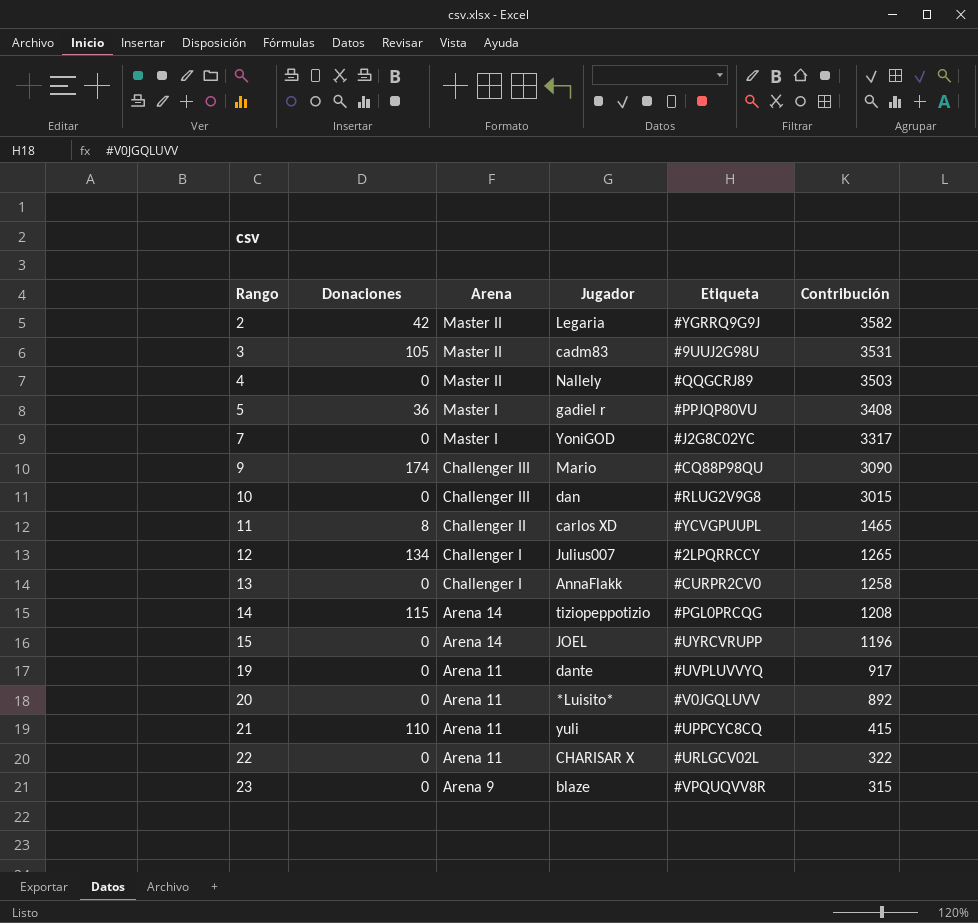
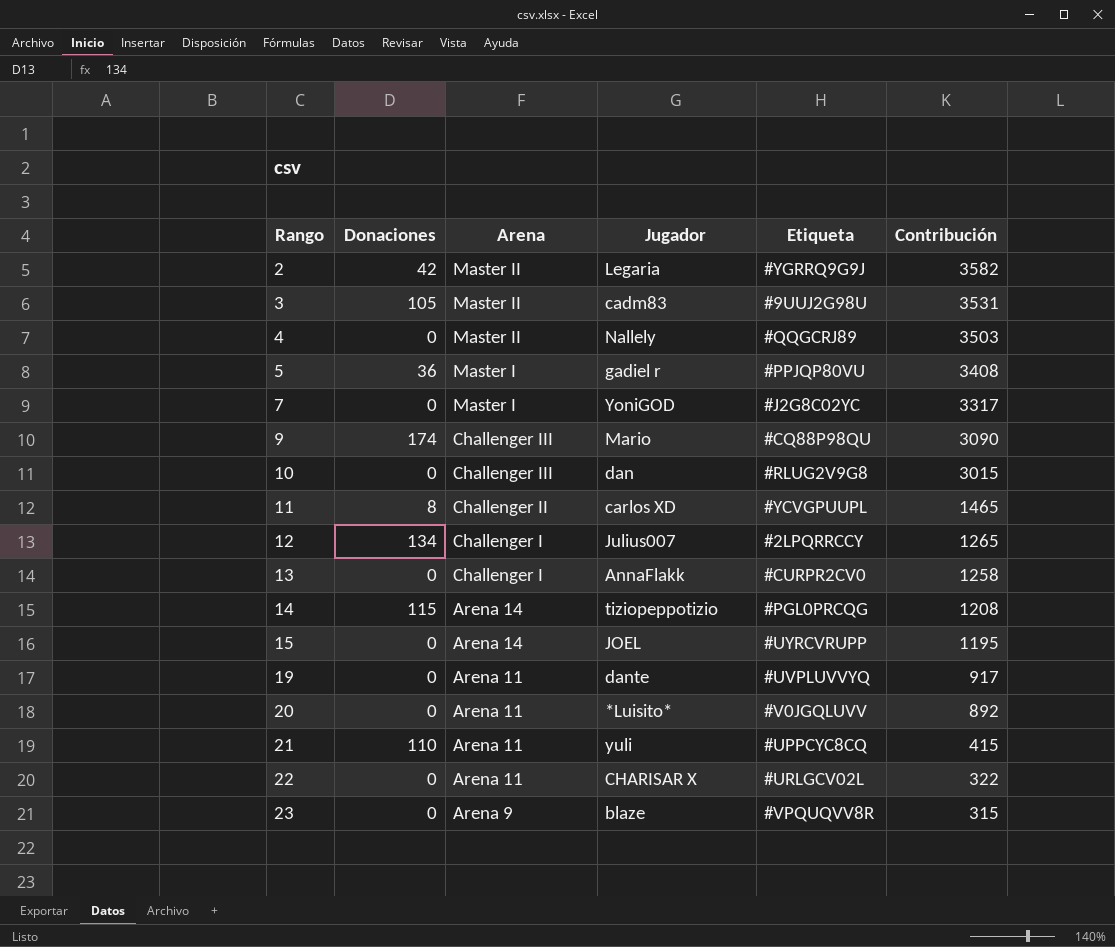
15 | Contribución: 1196 -> 1195

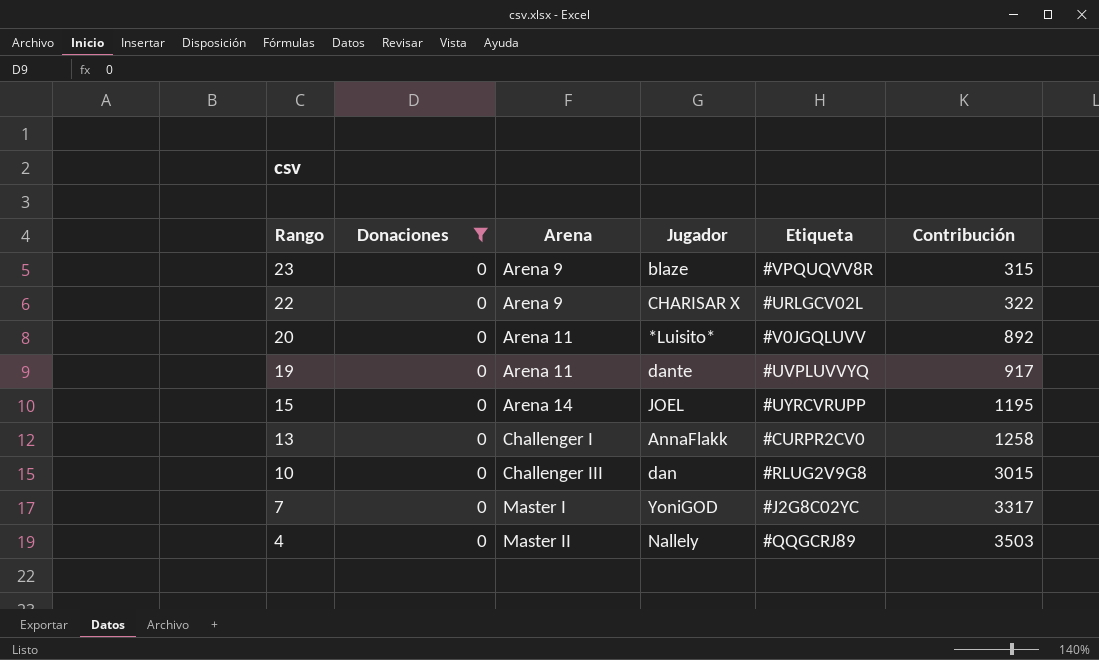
filter: none -> Donaciones = 0
row order: Rango ascending -> Rango descending
22 | Arena: Arena 11 -> Arena 9

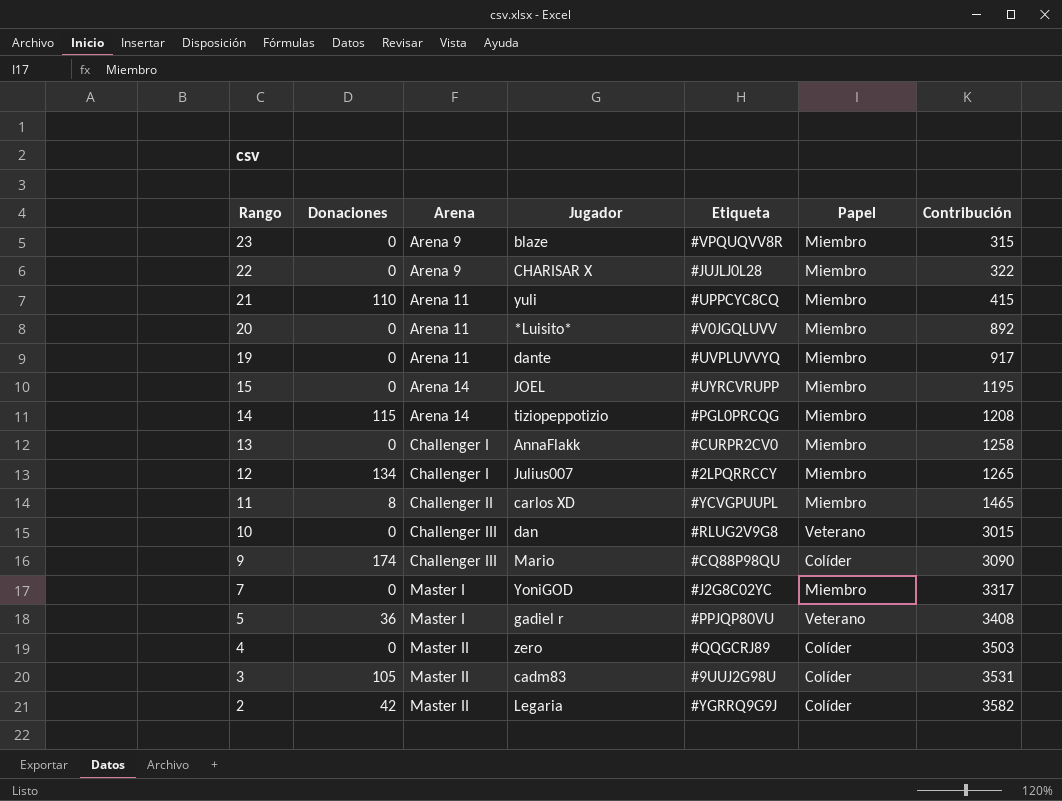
filter: Donaciones = 0 -> none
column Papel | position: none -> 6
22 | Etiqueta: #URLGCV02L -> #JUJLJ0L28
4 | Jugador: Nallely -> zero

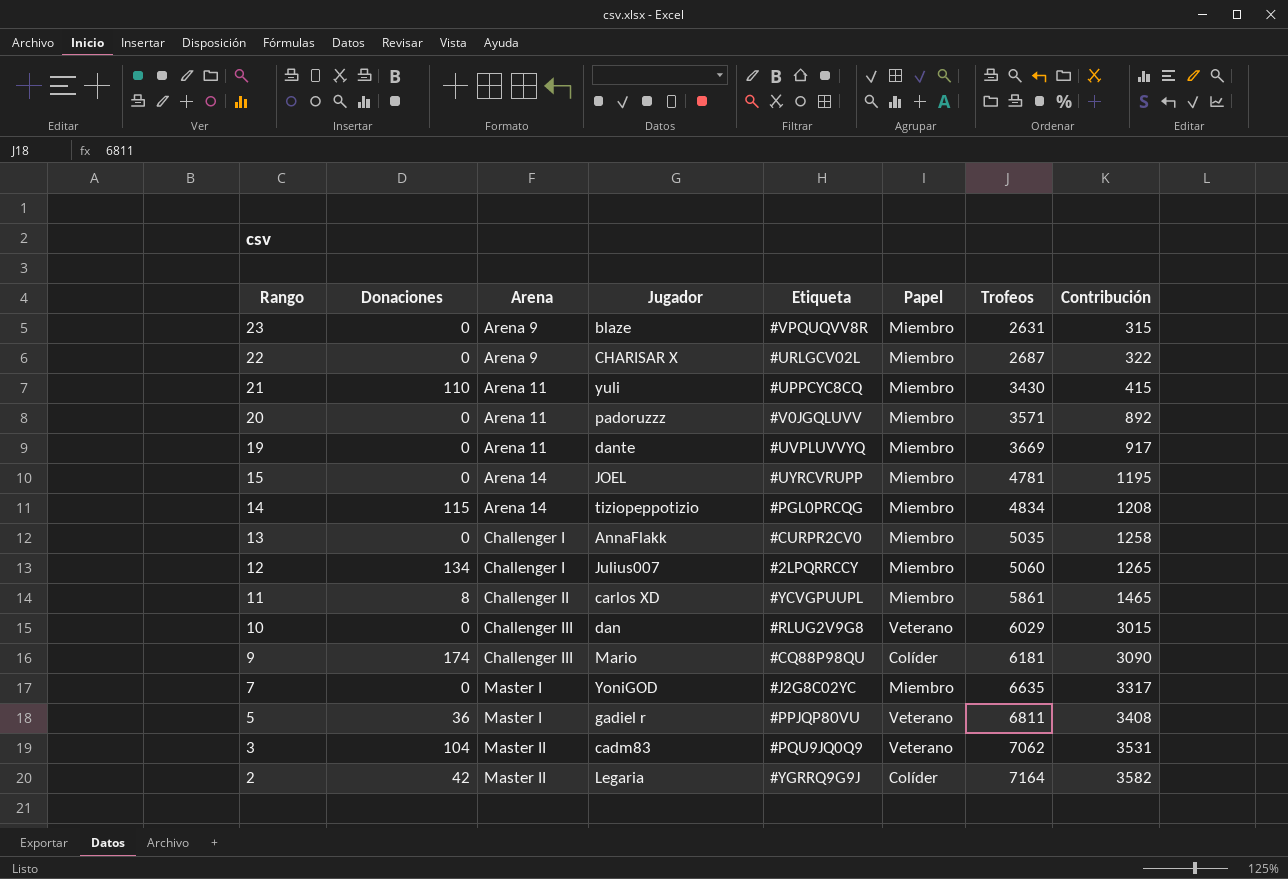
column Trofeos | position: none -> 7
row 4: 0 | Master II | zero | #QQGCRJ89 | Colíder | 3503 -> none
22 | Etiqueta: #JUJLJ0L28 -> #URLGCV02L
20 | Jugador: *Luisito* -> padoruzzz
3 | Donaciones: 105 -> 104
3 | Etiqueta: #9UUJ2G98U -> #PQU9JQ0Q9
3 | Papel: Colíder -> Veterano

